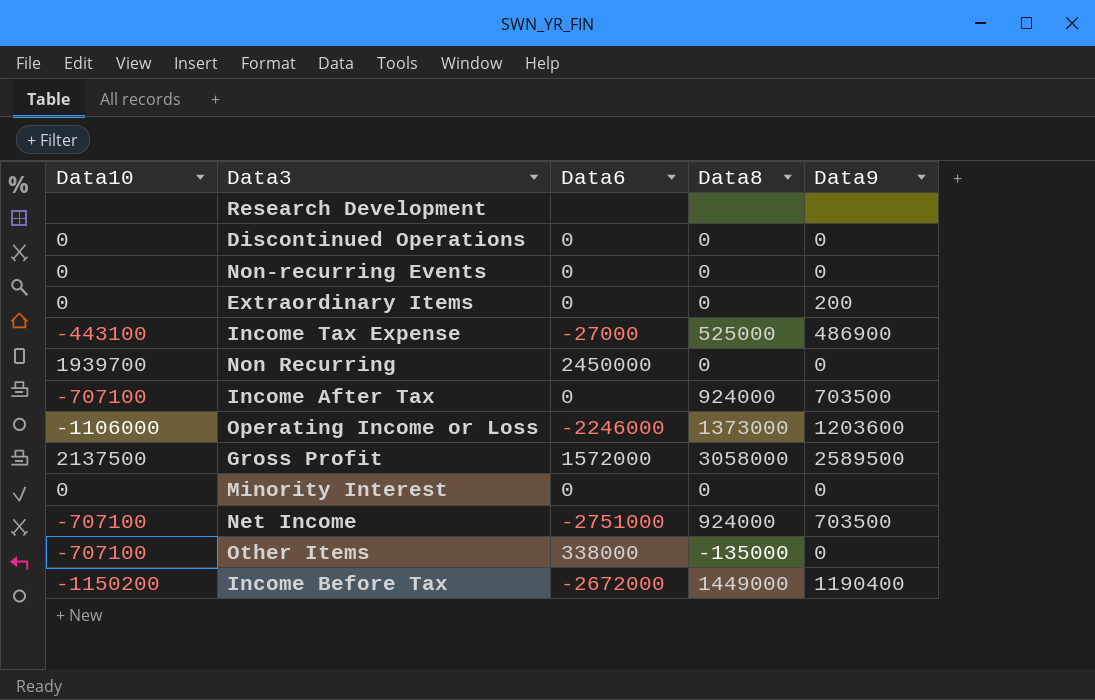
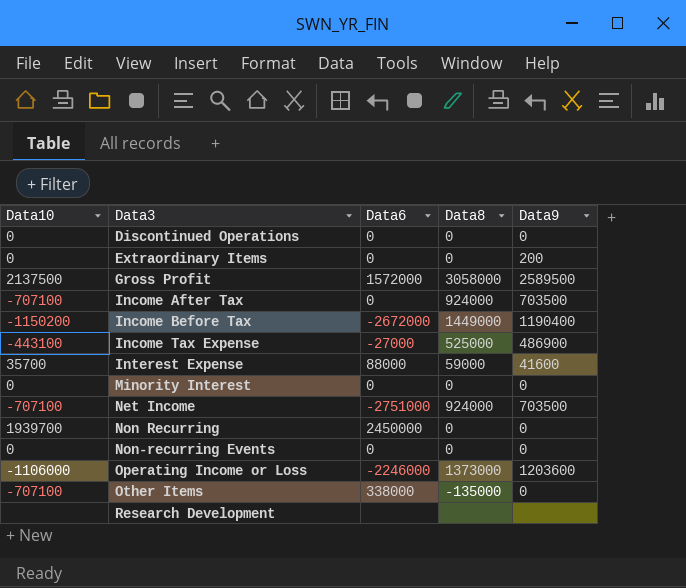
row order: none -> Data3 ascending
row Interest Expense: none -> 35700 | 88000 | 59000 | 41600

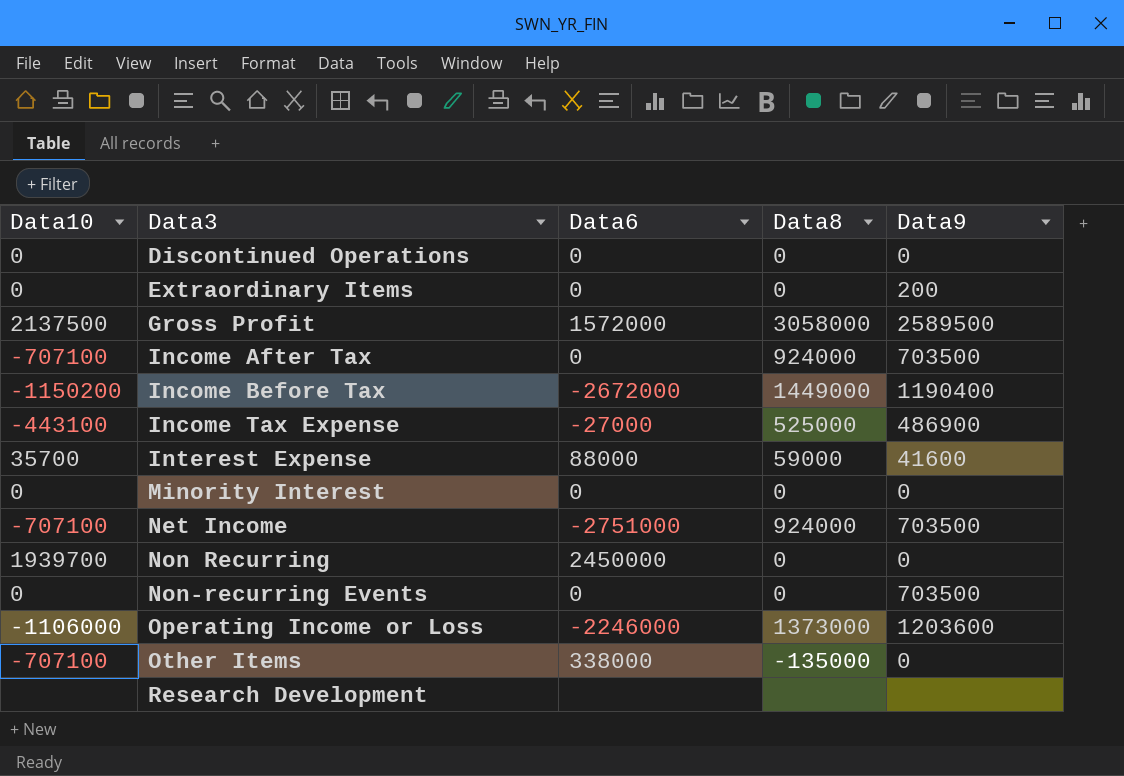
Non-recurring Events | Data9: 0 -> 703500

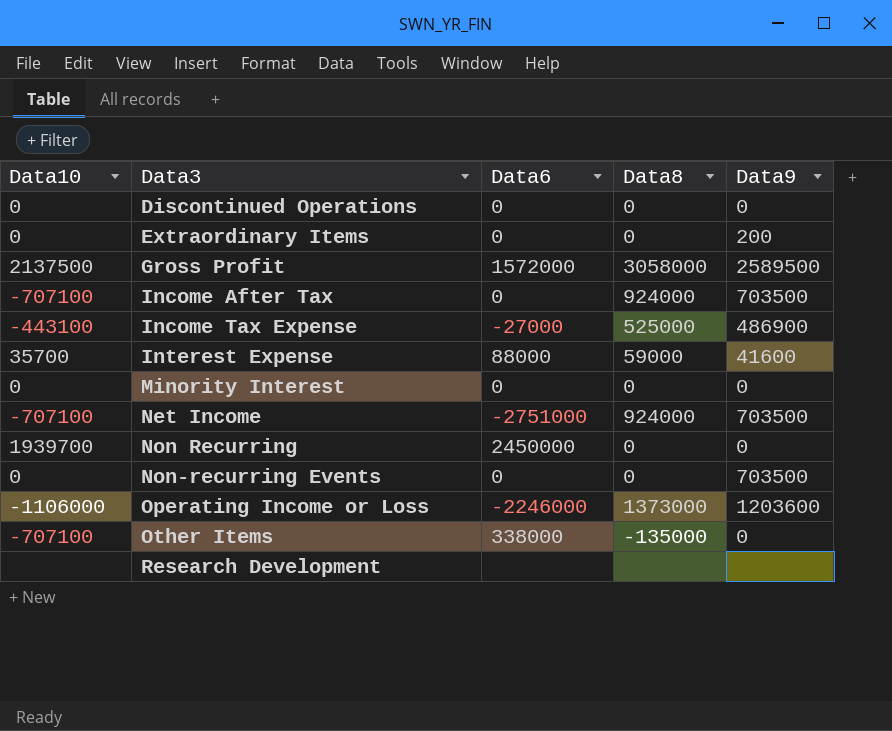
row Income Before Tax: -1150200 | -2672000 | 1449000 | 1190400 -> none

